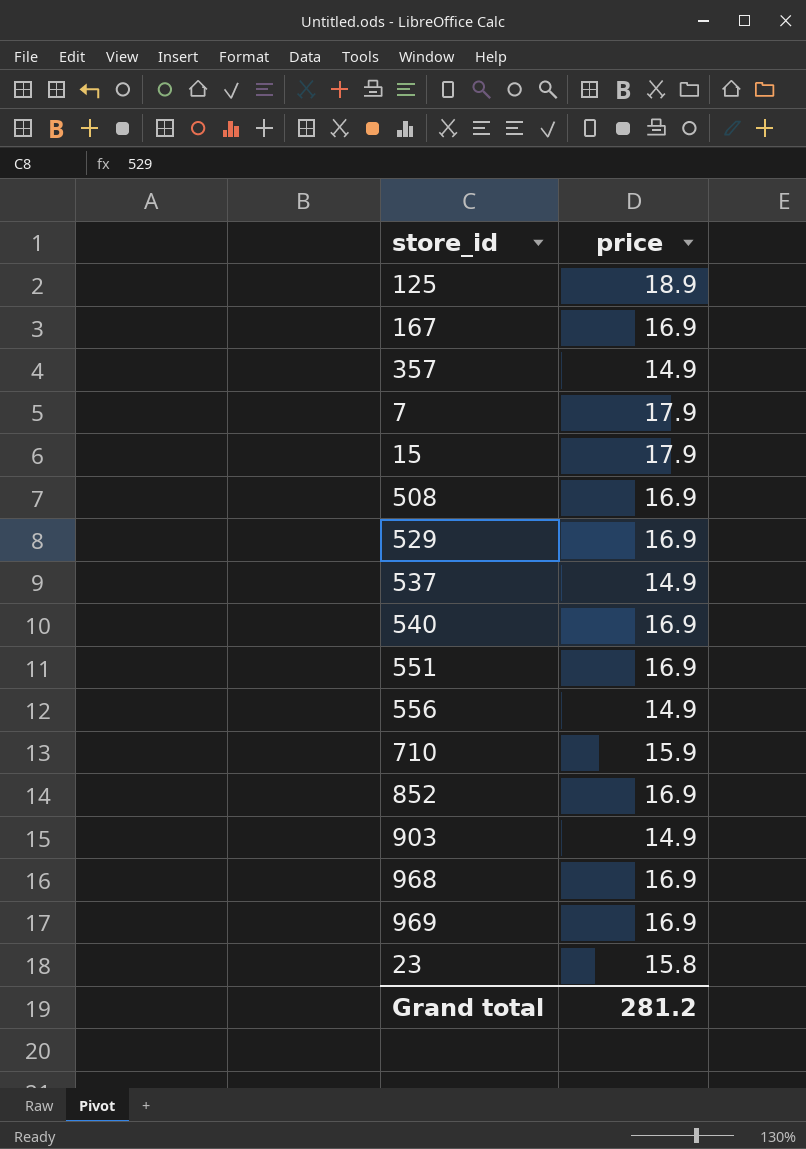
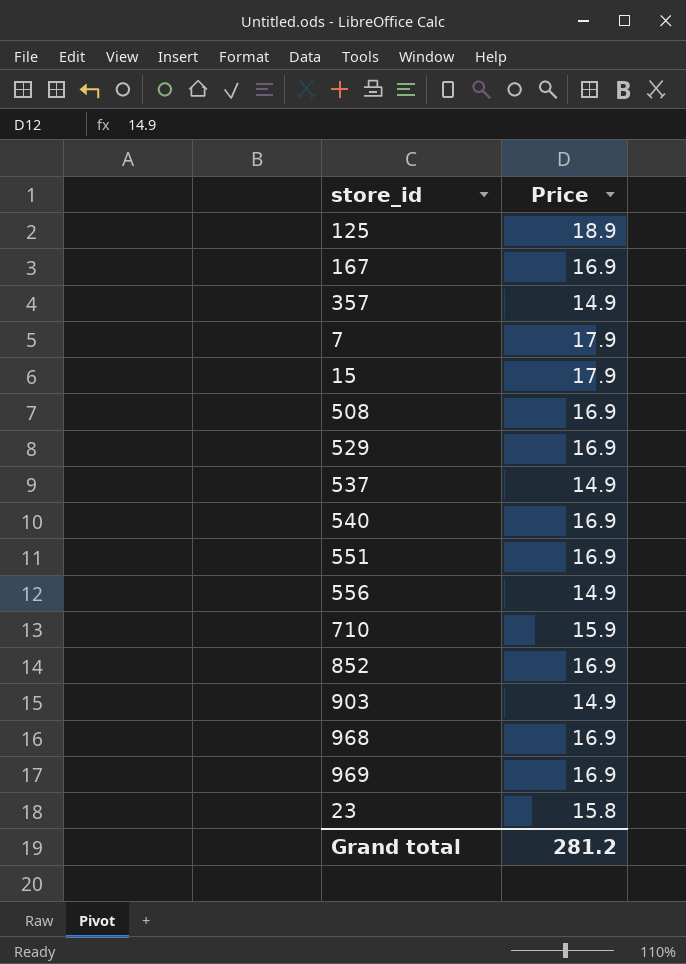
column name: price -> Price

